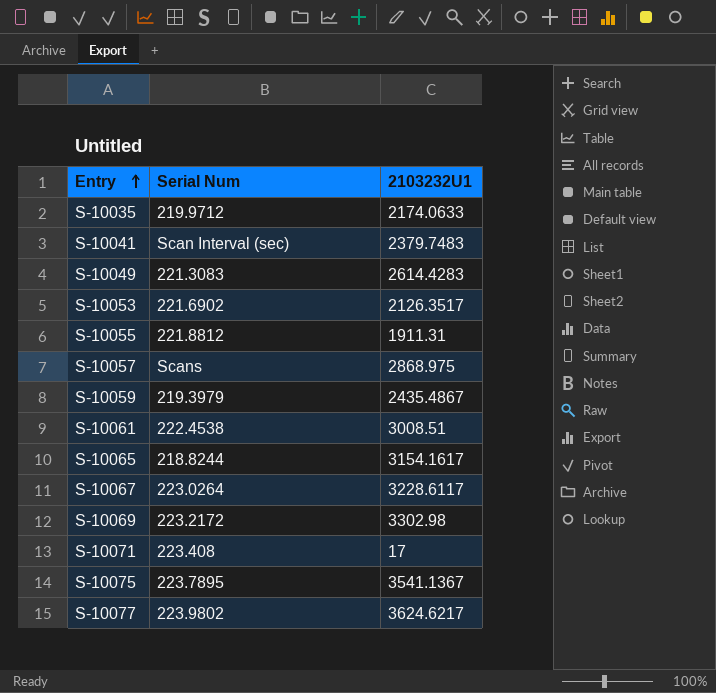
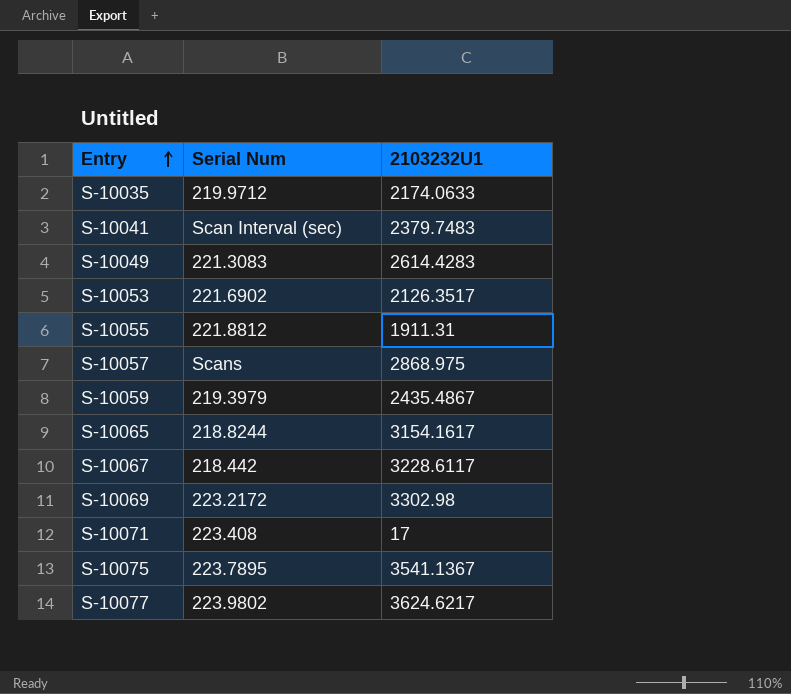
row S-10061: 222.4538 | 3008.51 -> none
S-10067 | Serial Num: 223.0264 -> 218.442

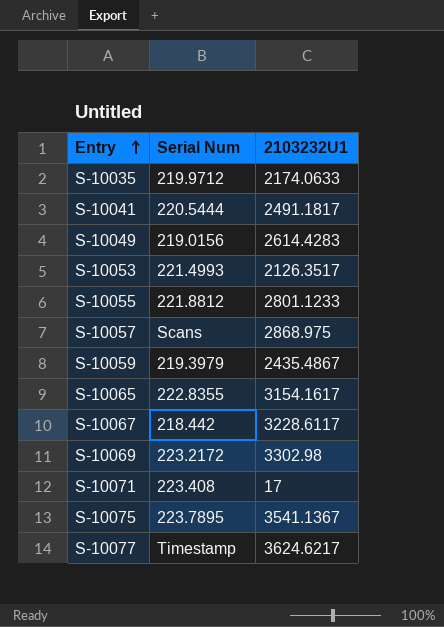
S-10041 | Serial Num: Scan Interval (sec) -> 220.5444
S-10041 | 2103232U1: 2379.7483 -> 2491.1817
S-10049 | Serial Num: 221.3083 -> 219.0156
S-10053 | Serial Num: 221.6902 -> 221.4993
S-10055 | 2103232U1: 1911.31 -> 2801.1233
S-10065 | Serial Num: 218.8244 -> 222.8355
S-10077 | Serial Num: 223.9802 -> Timestamp

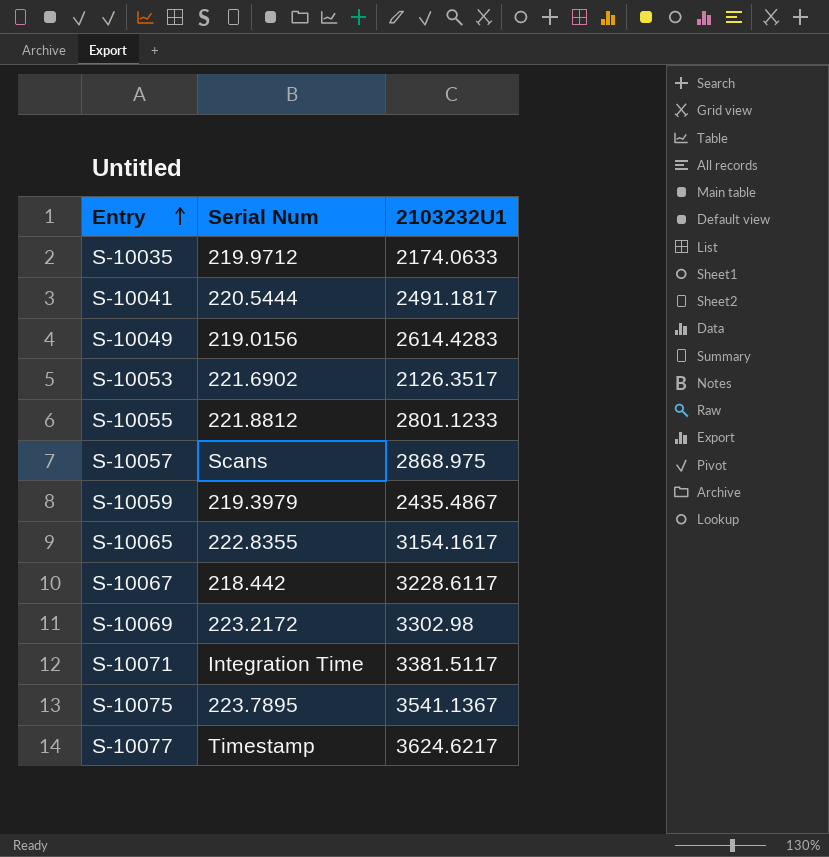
S-10053 | Serial Num: 221.4993 -> 221.6902
S-10071 | Serial Num: 223.408 -> Integration Time
S-10071 | 2103232U1: 17 -> 3381.5117

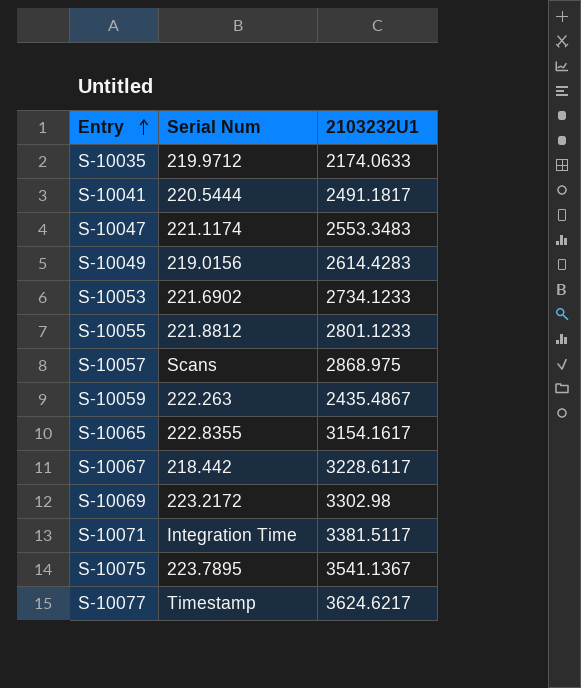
row S-10047: none -> 221.1174 | 2553.3483
S-10053 | 2103232U1: 2126.3517 -> 2734.1233
S-10059 | Serial Num: 219.3979 -> 222.263

